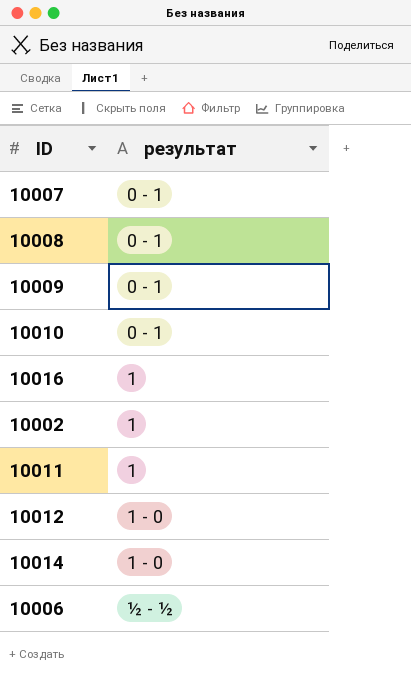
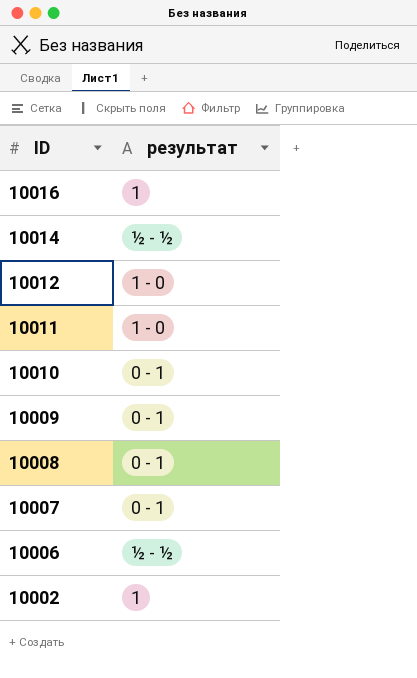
row order: результат ascending -> ID descending
10014 | результат: 1 - 0 -> ½ - ½
10011 | результат: 1 -> 1 - 0

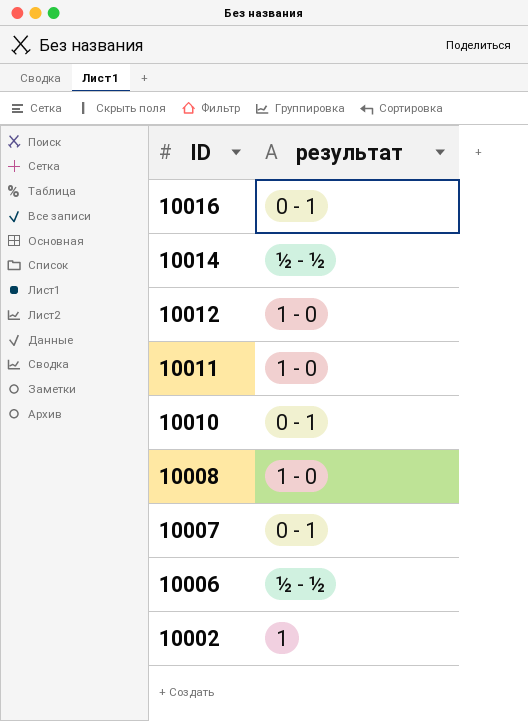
row 10009: 0 - 1 -> none
10016 | результат: 1 -> 0 - 1
10008 | результат: 0 - 1 -> 1 - 0

